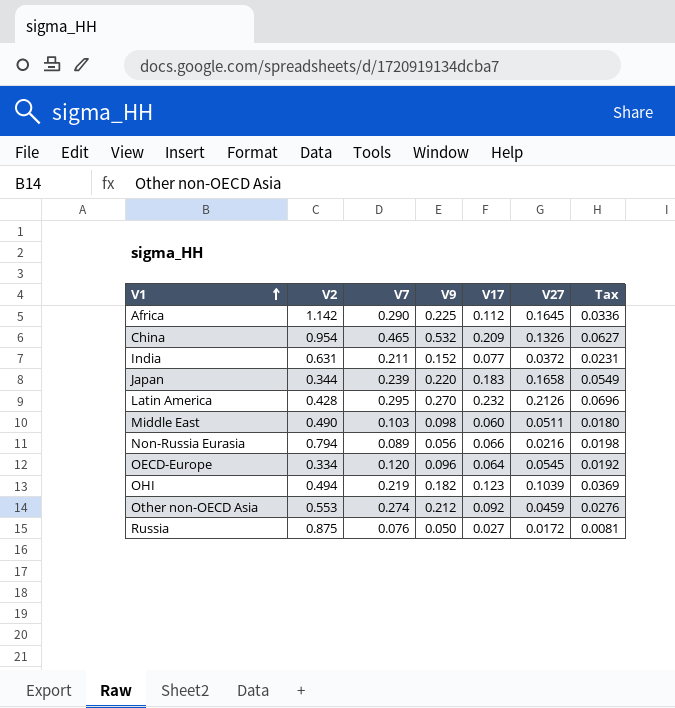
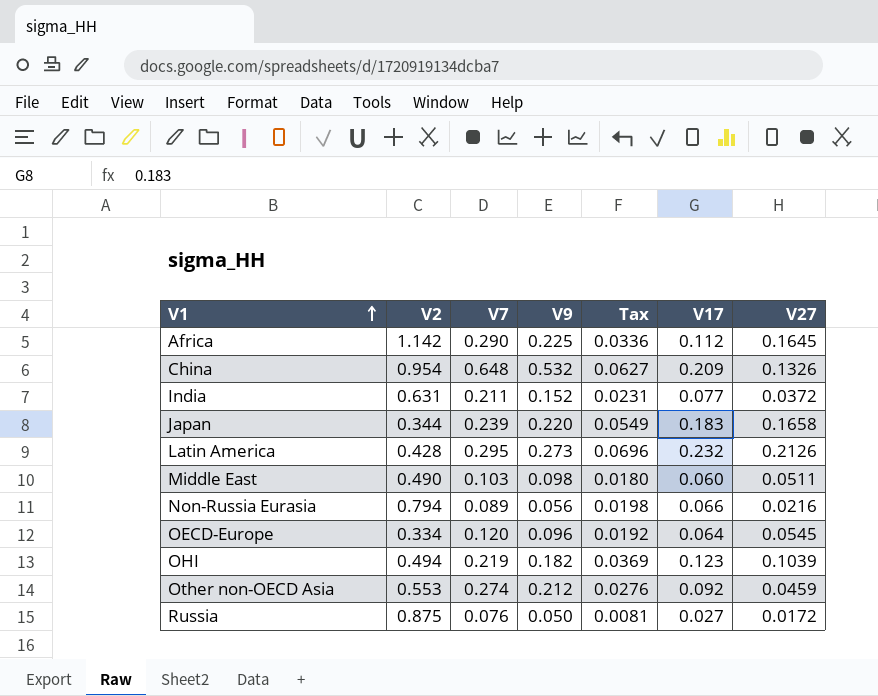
column Tax | position: 7 -> 5
China | V7: 0.465 -> 0.648
Latin America | V9: 0.270 -> 0.273

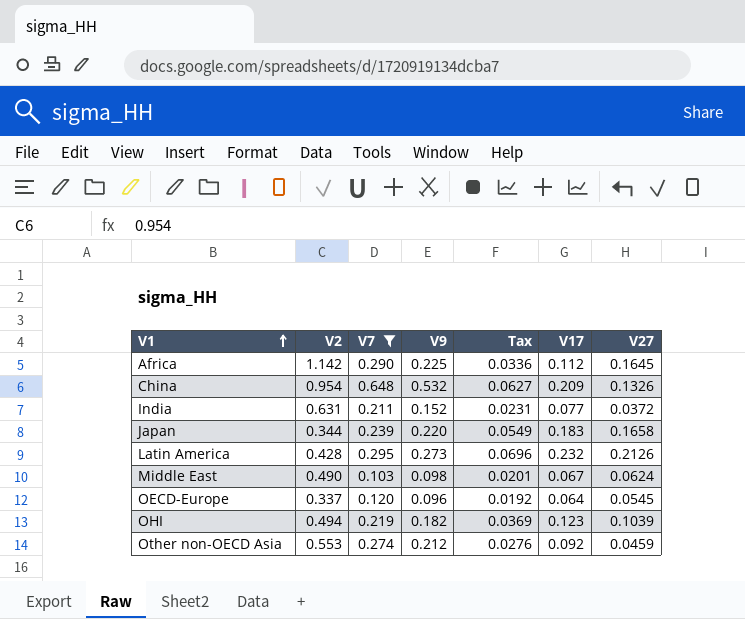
filter: none -> V7 >= 0.103
Middle East | Tax: 0.0180 -> 0.0201
Middle East | V17: 0.060 -> 0.067
Middle East | V27: 0.0511 -> 0.0624
OECD-Europe | V2: 0.334 -> 0.337

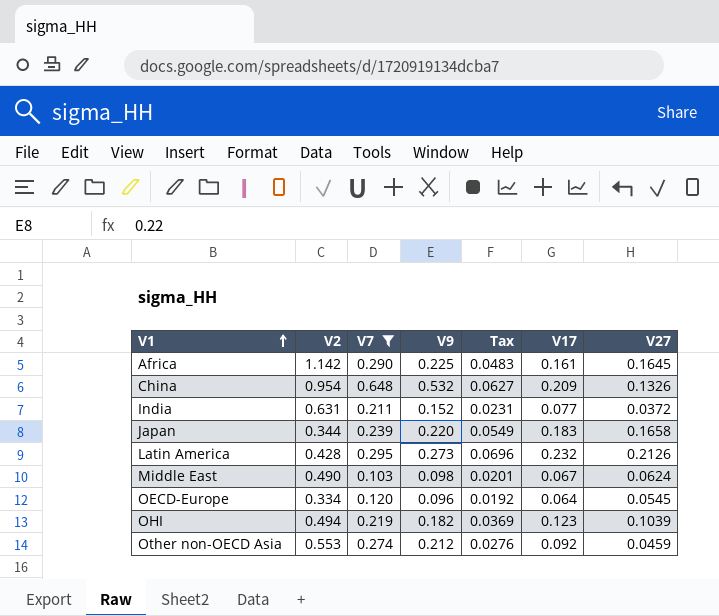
Africa | Tax: 0.0336 -> 0.0483
Africa | V17: 0.112 -> 0.161
OECD-Europe | V2: 0.337 -> 0.334

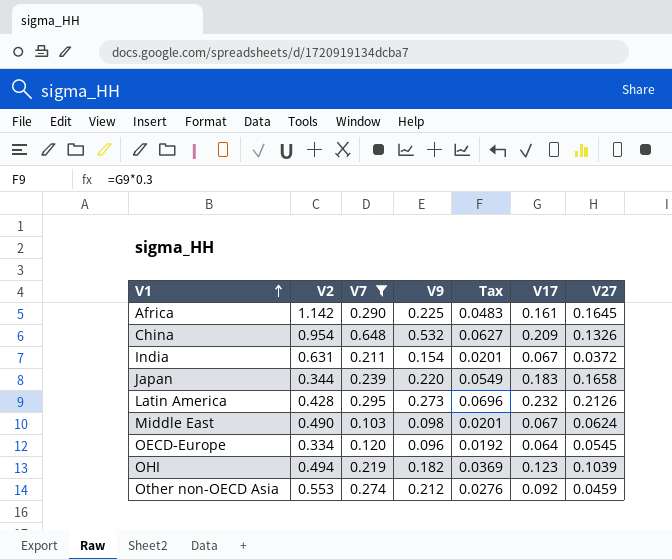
India | V9: 0.152 -> 0.154
India | Tax: 0.0231 -> 0.0201
India | V17: 0.077 -> 0.067

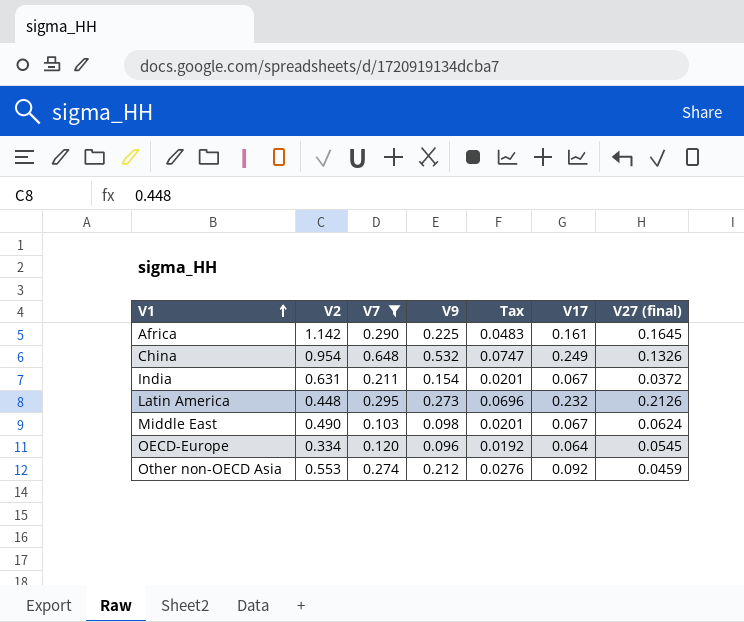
column name: V27 -> V27 (final)
row Japan: 0.344 | 0.239 | 0.220 | 0.0549 | 0.183 | 0.1658 -> none
row OHI: 0.494 | 0.219 | 0.182 | 0.0369 | 0.123 | 0.1039 -> none
China | Tax: 0.0627 -> 0.0747
China | V17: 0.209 -> 0.249
Latin America | V2: 0.428 -> 0.448

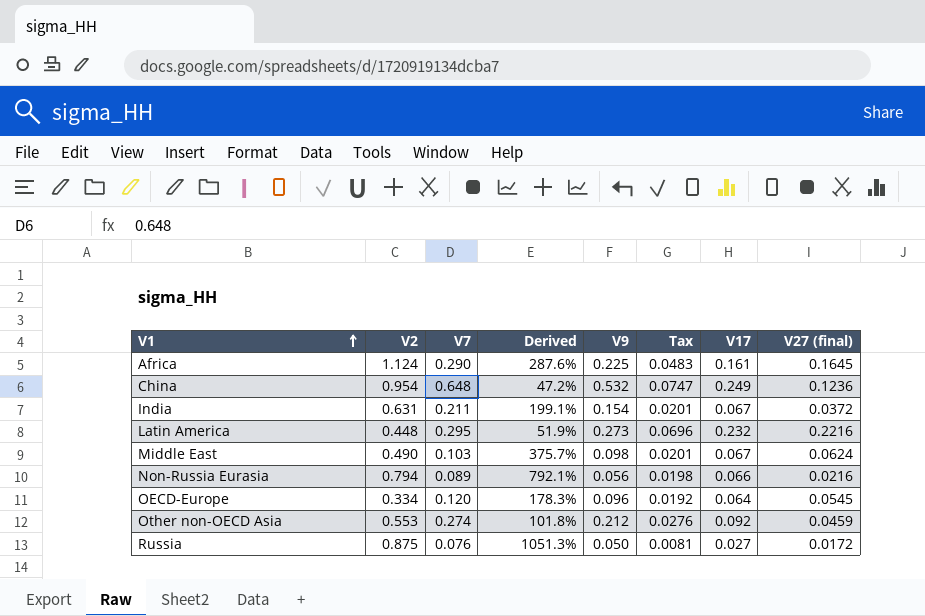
filter: V7 >= 0.103 -> none
column Derived | formula: none -> ([V2] - [V7]) / [V7]
Africa | V2: 1.142 -> 1.124
China | V27 (final): 0.1326 -> 0.1236
Latin America | V27 (final): 0.2126 -> 0.2216

